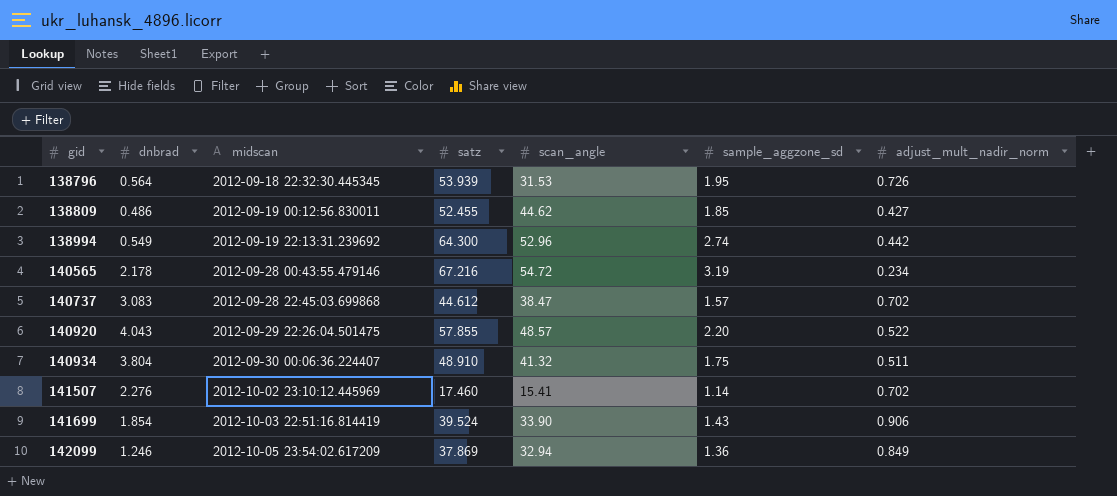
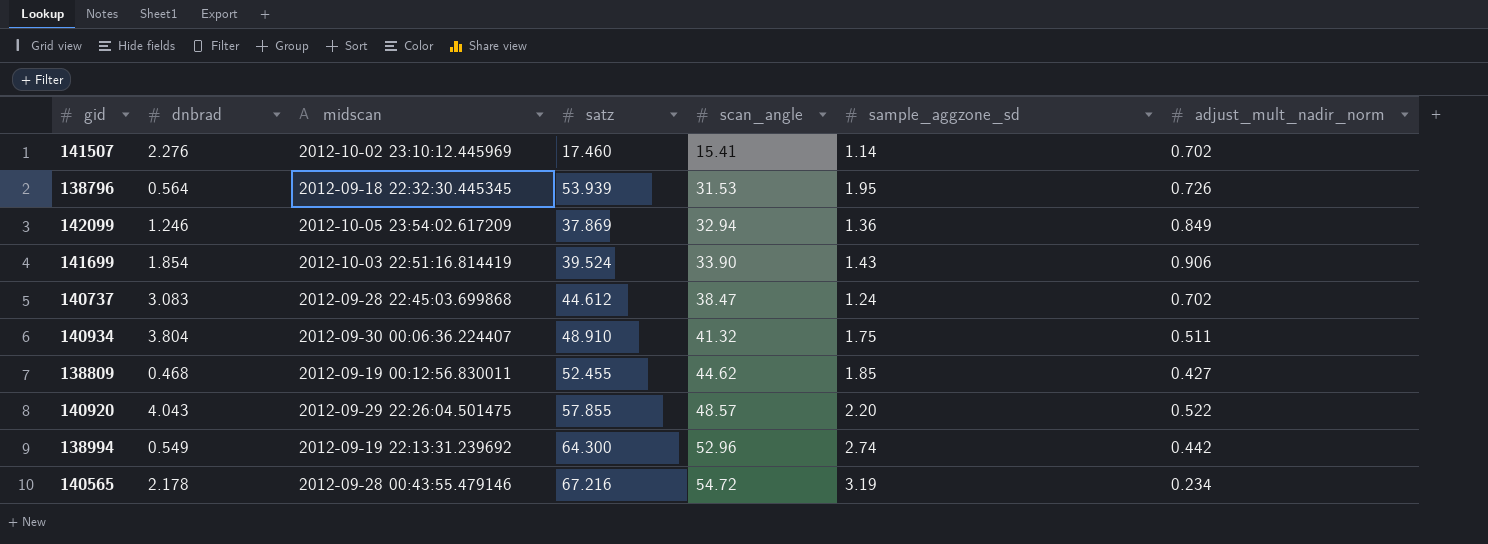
row order: gid ascending -> scan_angle ascending
140737 | sample_aggzone_sd: 1.57 -> 1.24
138809 | dnbrad: 0.486 -> 0.468

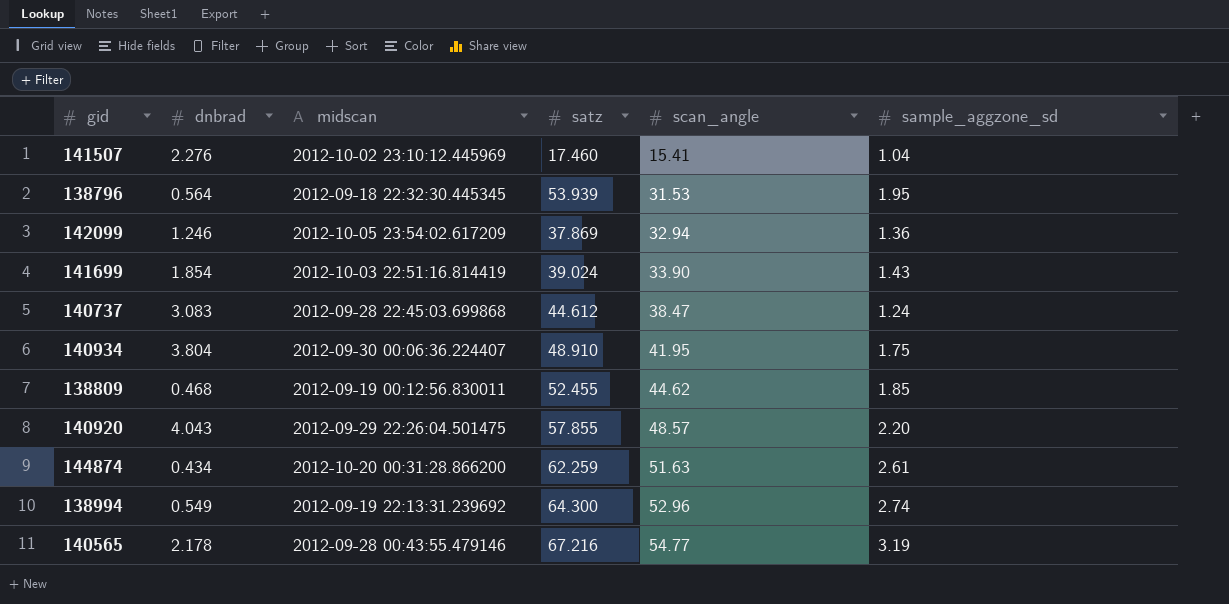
column adjust_mult_nadir_norm | position: 7 -> none
141507 | sample_aggzone_sd: 1.14 -> 1.04
141699 | satz: 39.524 -> 39.024
140934 | scan_angle: 41.32 -> 41.95
row 144874: none -> 0.434 | 2012-10-20 00:31:28.866200 | 62.259 | 51.63 | 2.61
140565 | scan_angle: 54.72 -> 54.77

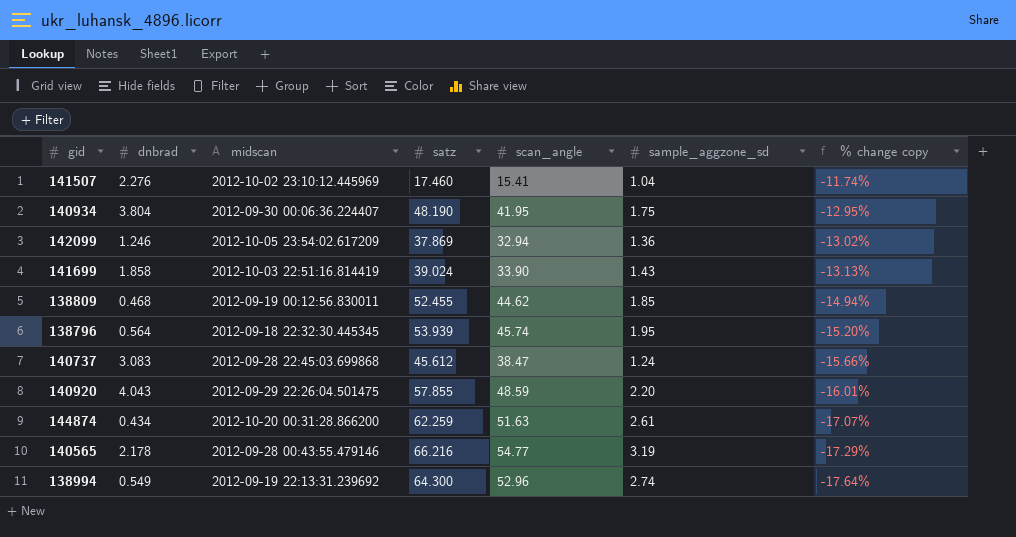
row order: scan_angle ascending -> % change copy descending
column % change copy | formula: none -> ([scan_angle] - [satz]) / [satz]
140934 | satz: 48.910 -> 48.190
141699 | dnbrad: 1.854 -> 1.858
138796 | scan_angle: 31.53 -> 45.74
140737 | satz: 44.612 -> 45.612
140920 | scan_angle: 48.57 -> 48.59
140565 | satz: 67.216 -> 66.216

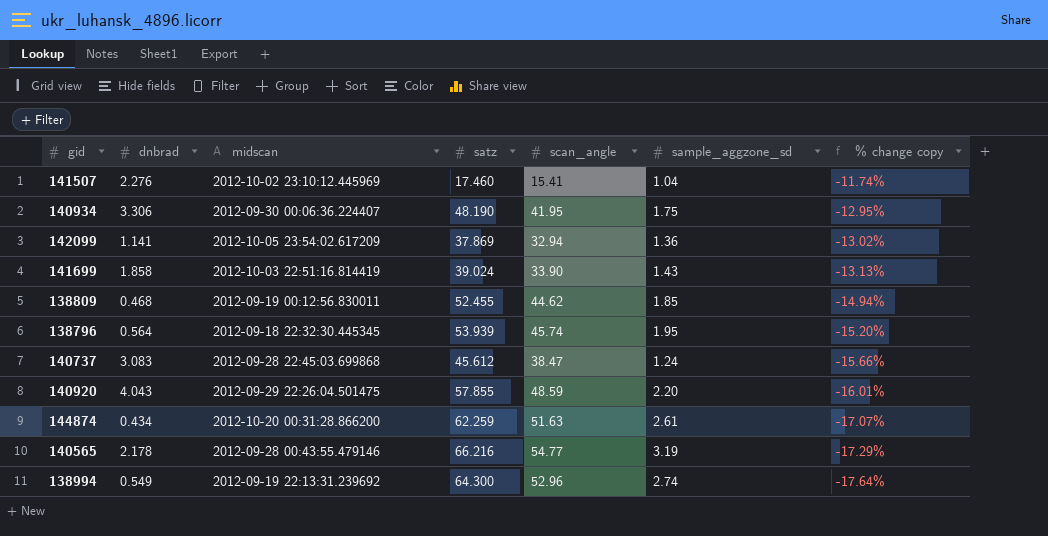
140934 | dnbrad: 3.804 -> 3.306
142099 | dnbrad: 1.246 -> 1.141

